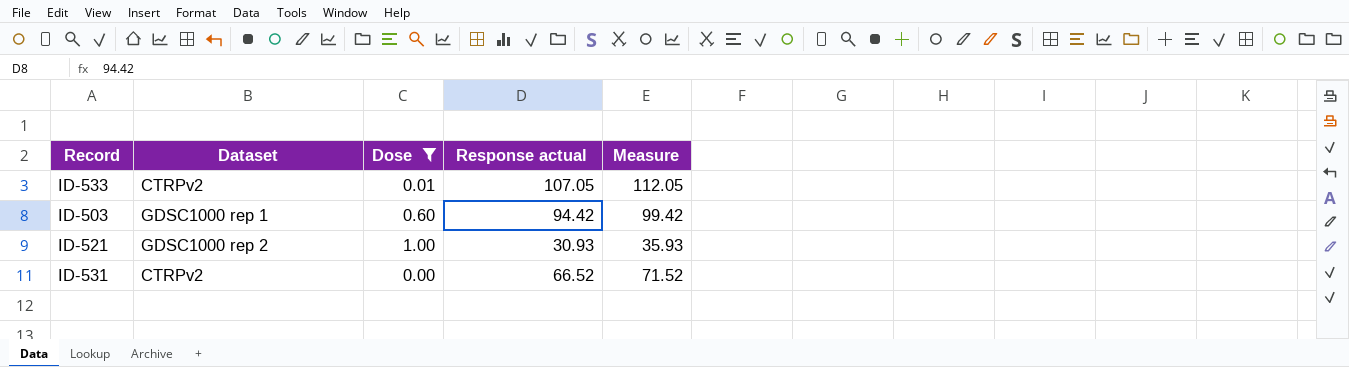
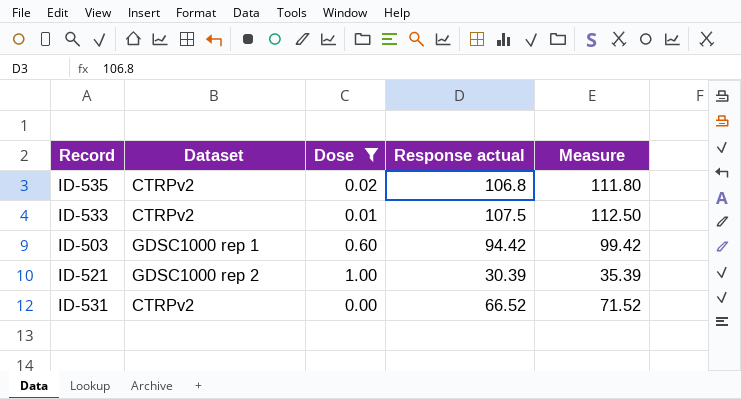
row ID-535: none -> CTRPv2 | 0.02 | 106.8 | 111.80
ID-533 | Response actual: 107.05 -> 107.5
ID-533 | Measure: 112.05 -> 112.50
ID-521 | Response actual: 30.93 -> 30.39
ID-521 | Measure: 35.93 -> 35.39

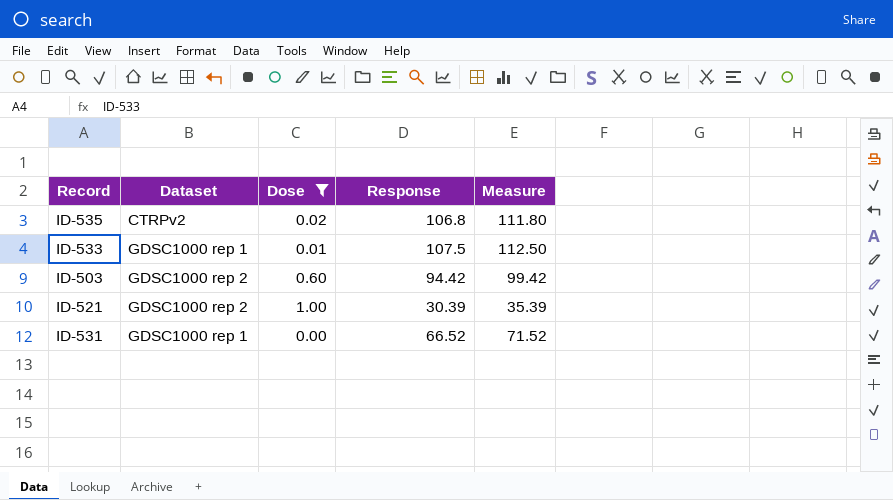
column name: Response actual -> Response
ID-533 | Dataset: CTRPv2 -> GDSC1000 rep 1
ID-503 | Dataset: GDSC1000 rep 1 -> GDSC1000 rep 2
ID-531 | Dataset: CTRPv2 -> GDSC1000 rep 1

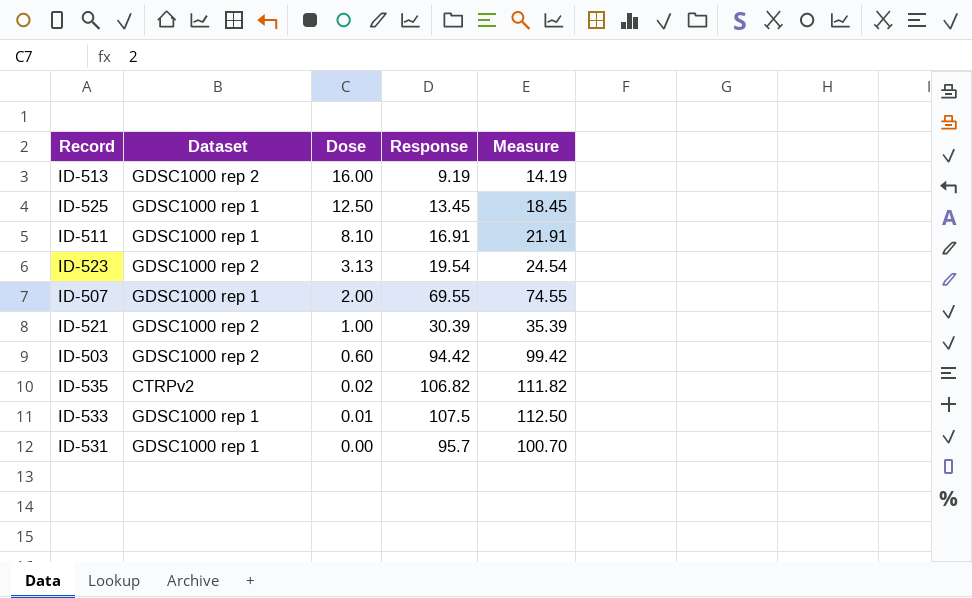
filter: Dose <= 1.00 -> none
row order: none -> Dose descending
ID-535 | Response: 106.8 -> 106.82
ID-535 | Measure: 111.80 -> 111.82
ID-531 | Response: 66.52 -> 95.7
ID-531 | Measure: 71.52 -> 100.70

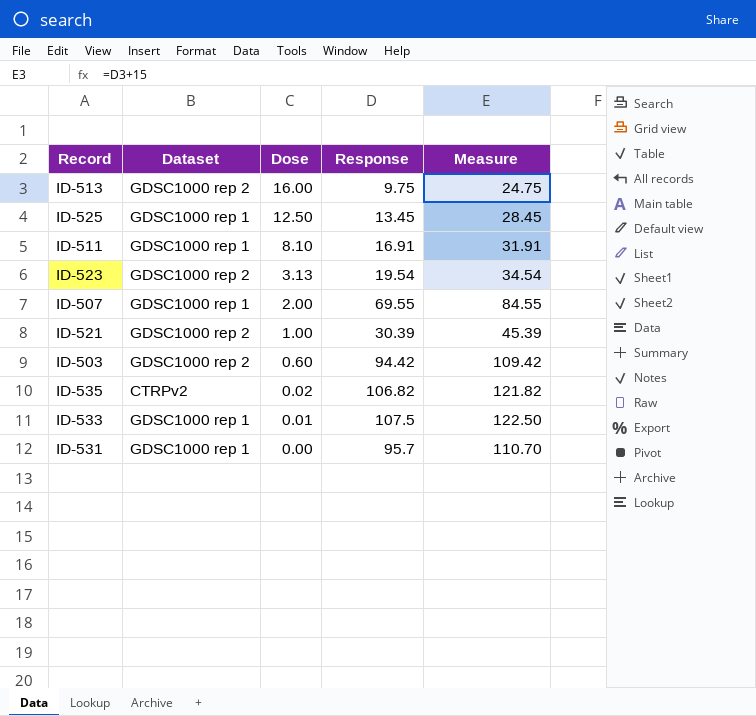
column Measure | formula: [Response] + 5 -> [Response] + 15
ID-513 | Response: 9.19 -> 9.75

